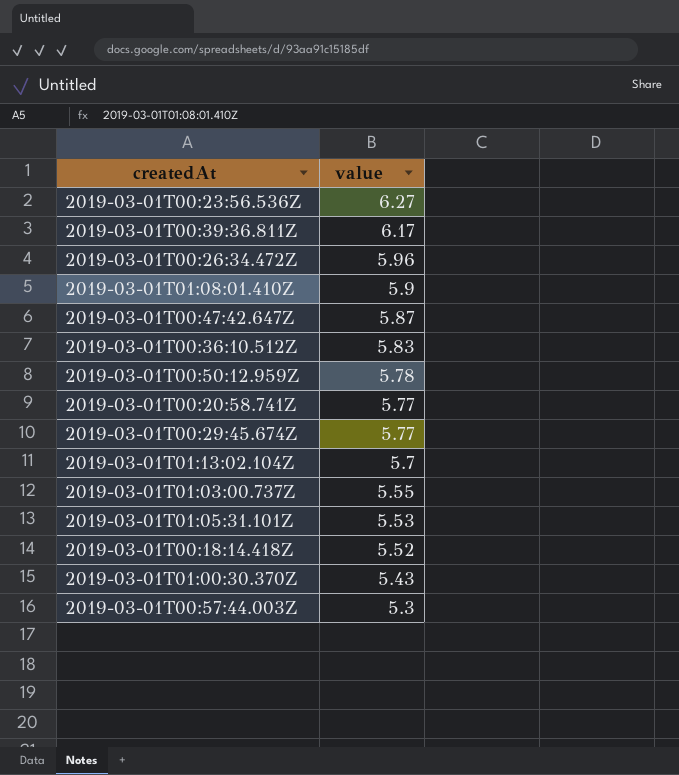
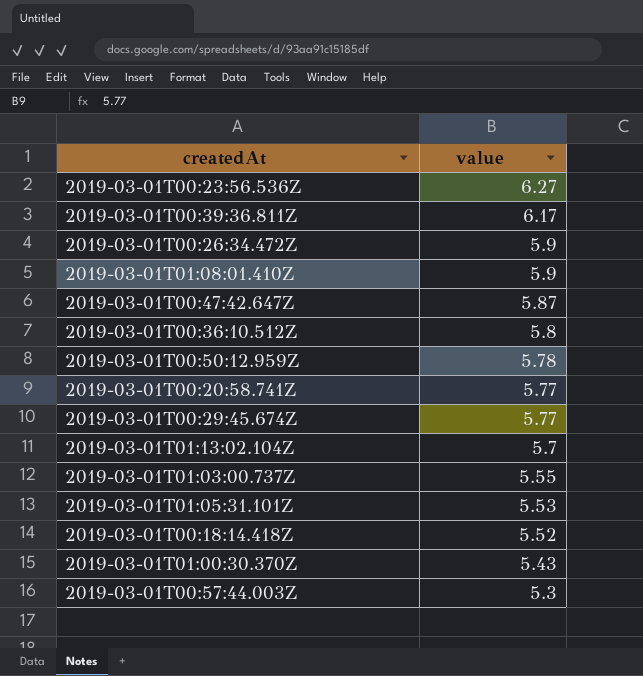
2019-03-01T00:26:34.472Z | value: 5.96 -> 5.9
2019-03-01T00:36:10.512Z | value: 5.83 -> 5.8

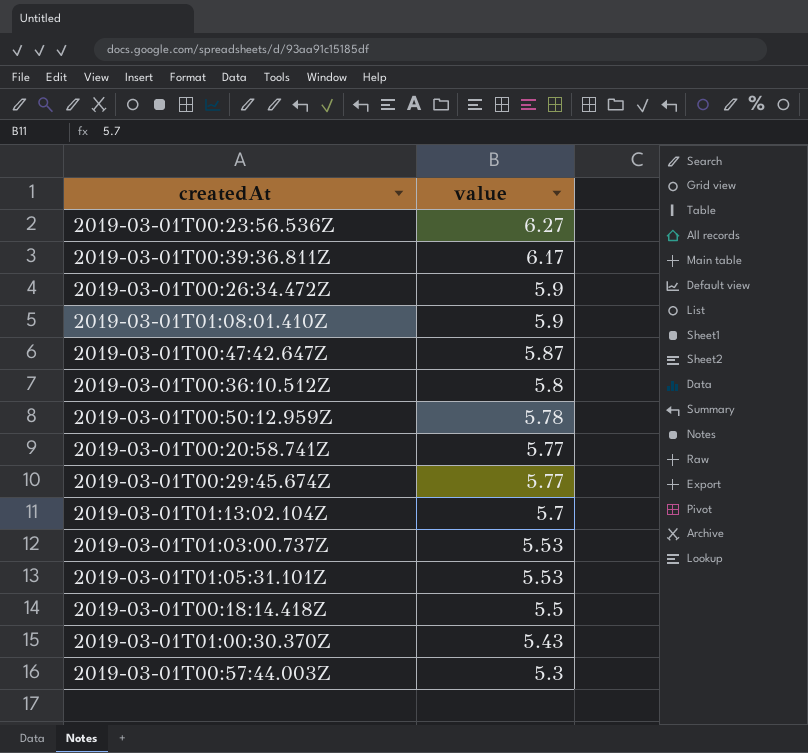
2019-03-01T01:03:00.737Z | value: 5.55 -> 5.53
2019-03-01T00:18:14.418Z | value: 5.52 -> 5.5

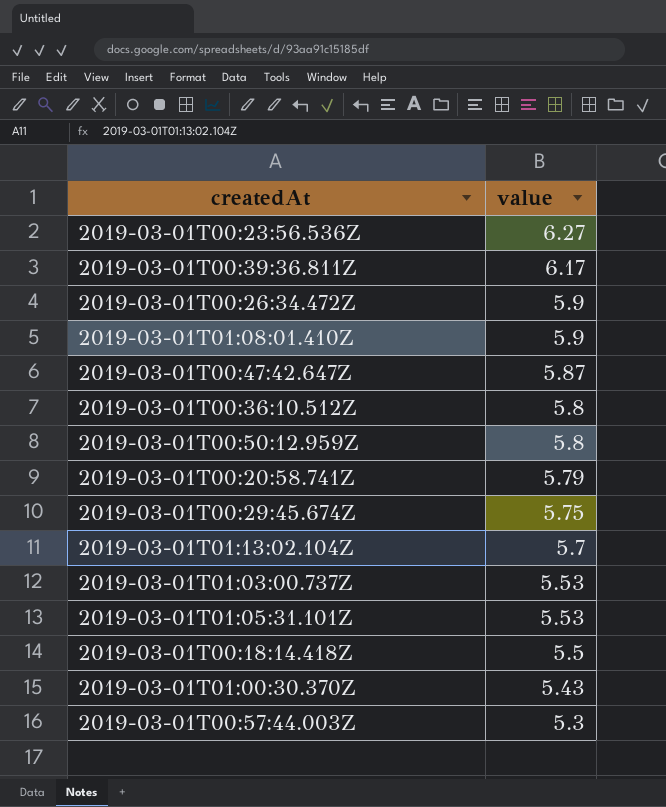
2019-03-01T00:50:12.959Z | value: 5.78 -> 5.8
2019-03-01T00:20:58.741Z | value: 5.77 -> 5.79
2019-03-01T00:29:45.674Z | value: 5.77 -> 5.75

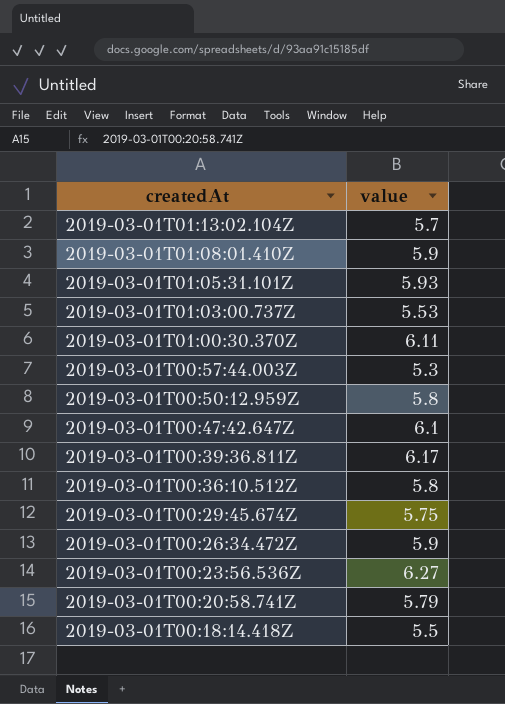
row order: value descending -> createdAt descending
2019-03-01T01:05:31.101Z | value: 5.53 -> 5.93
2019-03-01T01:00:30.370Z | value: 5.43 -> 6.11
2019-03-01T00:47:42.647Z | value: 5.87 -> 6.1

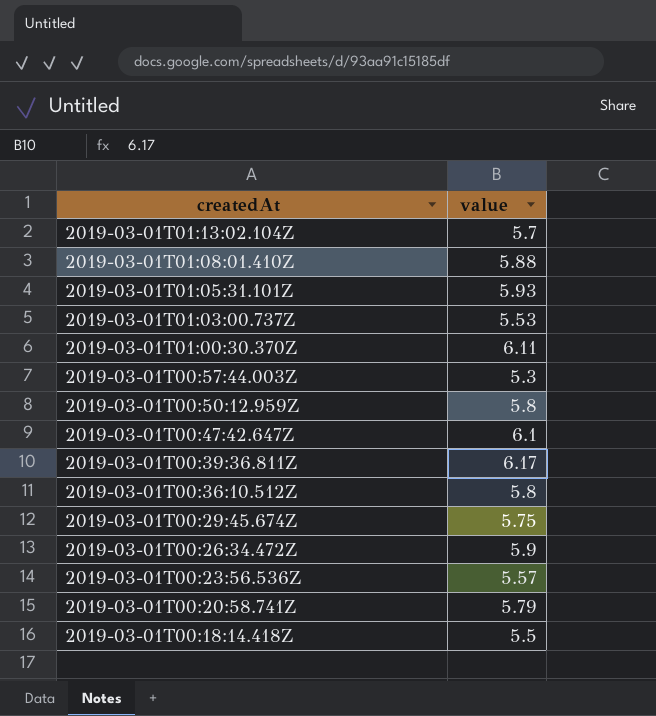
2019-03-01T01:08:01.410Z | value: 5.9 -> 5.88
2019-03-01T00:23:56.536Z | value: 6.27 -> 5.57

